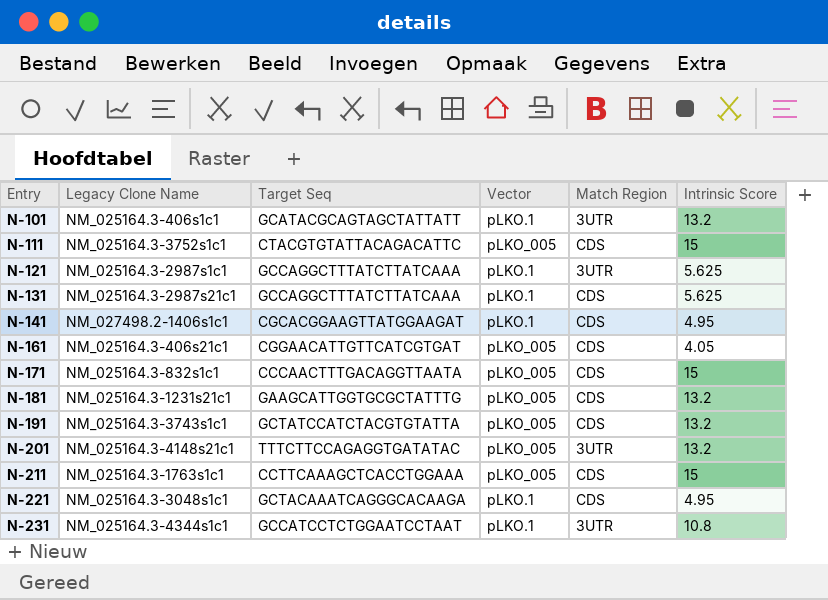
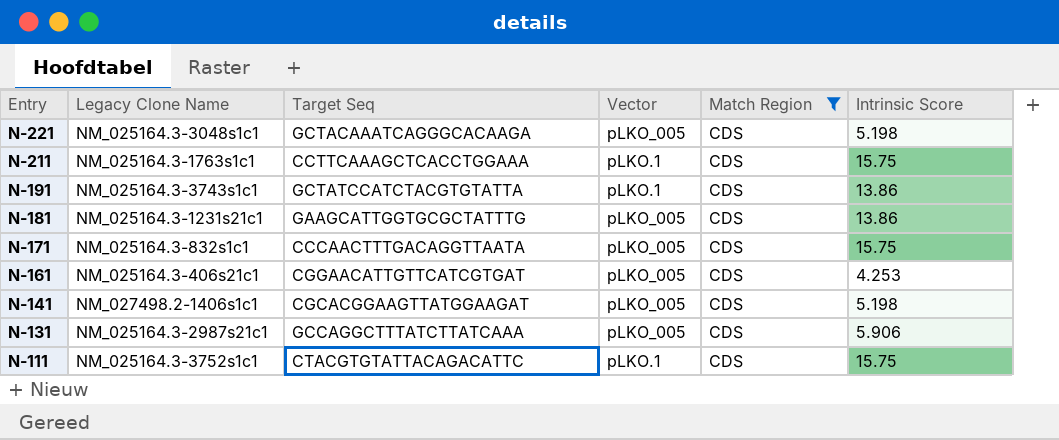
filter: none -> Match Region = CDS
row order: Entry ascending -> Entry descending
N-221 | Vector: pLKO.1 -> pLKO_005
N-221 | Intrinsic Score: 4.95 -> 5.198
N-211 | Vector: pLKO_005 -> pLKO.1
N-211 | Intrinsic Score: 15 -> 15.75
N-191 | Vector: pLKO_005 -> pLKO.1
N-191 | Intrinsic Score: 13.2 -> 13.86
N-181 | Intrinsic Score: 13.2 -> 13.86
N-171 | Intrinsic Score: 15 -> 15.75
N-161 | Intrinsic Score: 4.05 -> 4.253
N-141 | Vector: pLKO.1 -> pLKO_005
N-141 | Intrinsic Score: 4.95 -> 5.198
N-131 | Vector: pLKO.1 -> pLKO_005
N-131 | Intrinsic Score: 5.625 -> 5.906
N-111 | Vector: pLKO_005 -> pLKO.1
N-111 | Intrinsic Score: 15 -> 15.75

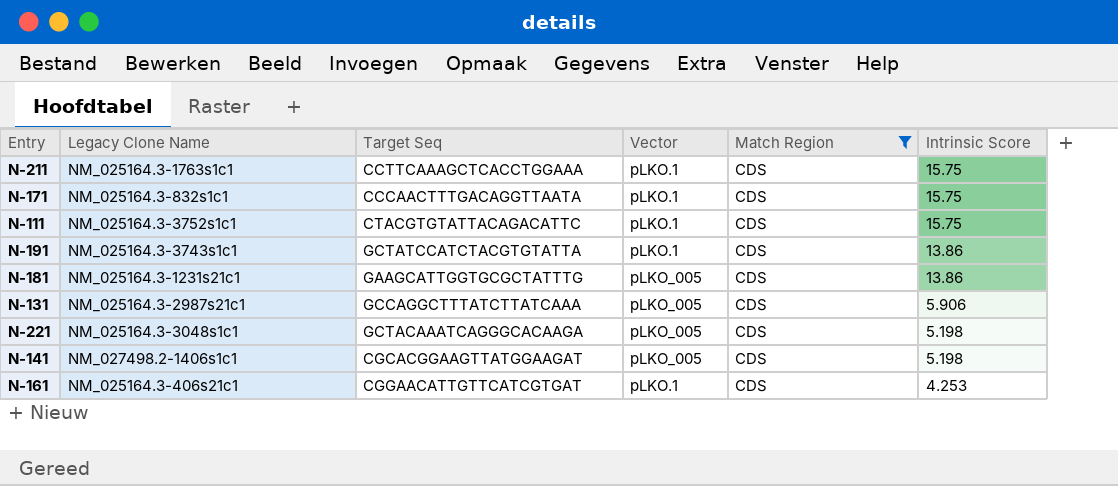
row order: Entry descending -> Intrinsic Score descending
N-171 | Vector: pLKO_005 -> pLKO.1
N-161 | Vector: pLKO_005 -> pLKO.1

